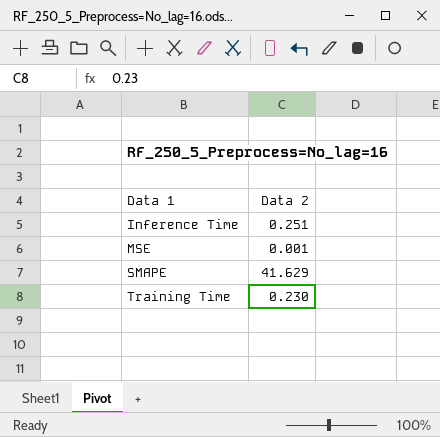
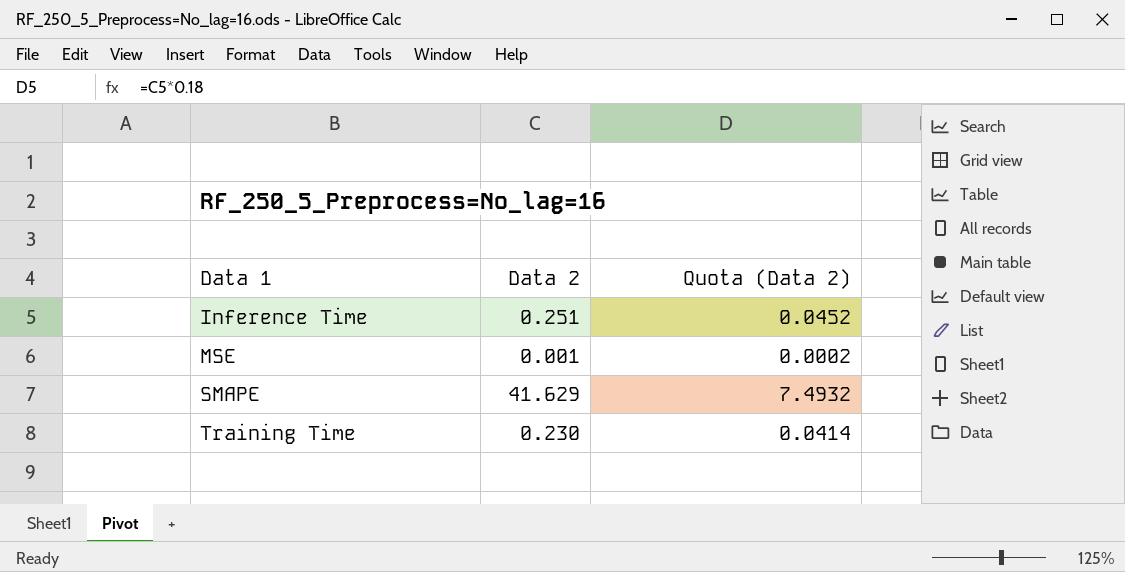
column Quota (Data 2) | formula: none -> [Data 2] * 0.18

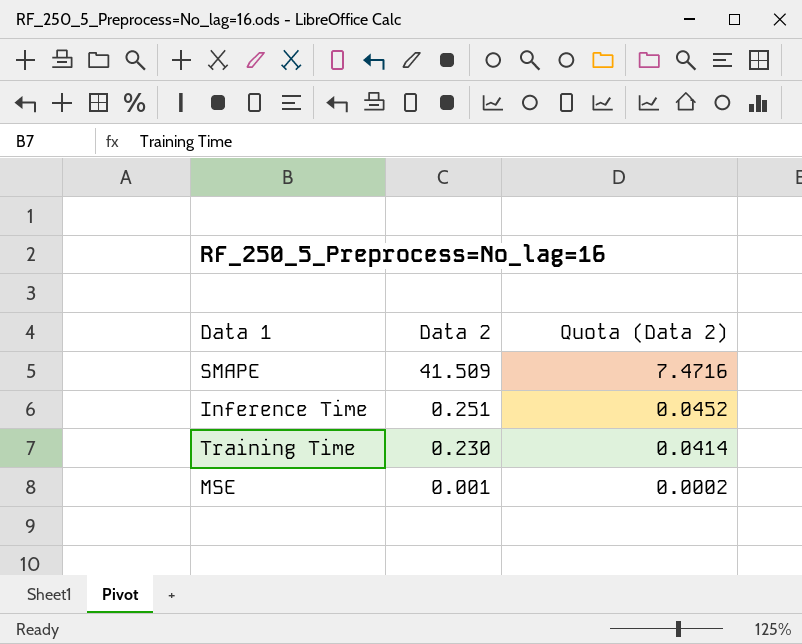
row order: Data 1 ascending -> Data 2 descending
SMAPE | Data 2: 41.629 -> 41.509
SMAPE | Quota (Data 2): 7.4932 -> 7.4716

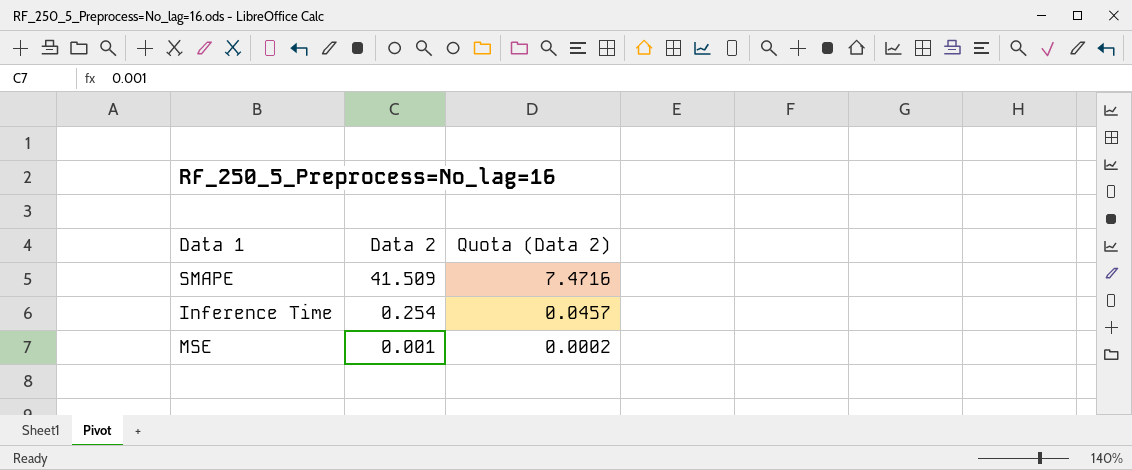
row Training Time: 0.230 | 0.0414 -> none
Inference Time | Data 2: 0.251 -> 0.254
Inference Time | Quota (Data 2): 0.0452 -> 0.0457

